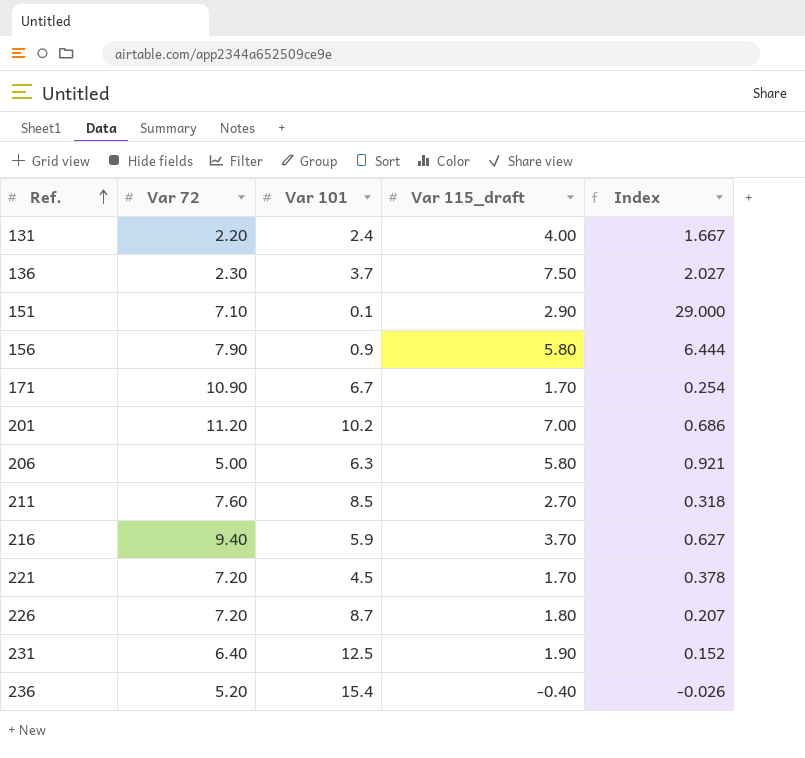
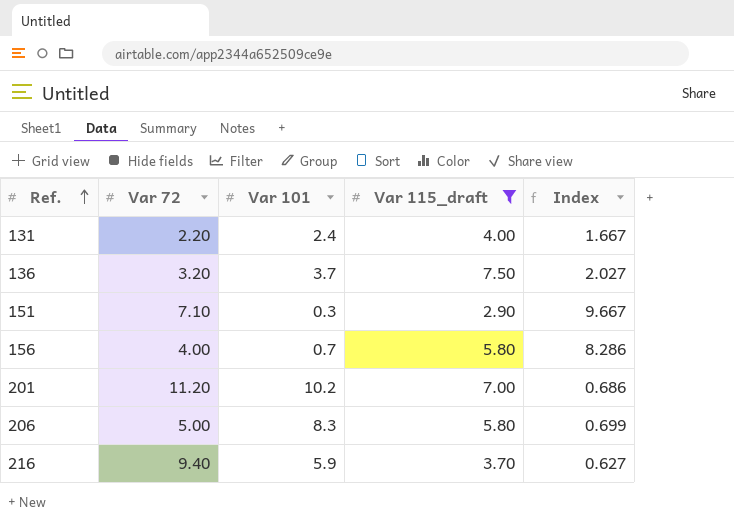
filter: none -> Var 115_draft >= 2.90
136 | Var 72: 2.30 -> 3.20
151 | Var 101: 0.1 -> 0.3
151 | Index: 29.000 -> 9.667
156 | Var 72: 7.90 -> 4.00
156 | Var 101: 0.9 -> 0.7
156 | Index: 6.444 -> 8.286
206 | Var 101: 6.3 -> 8.3
206 | Index: 0.921 -> 0.699

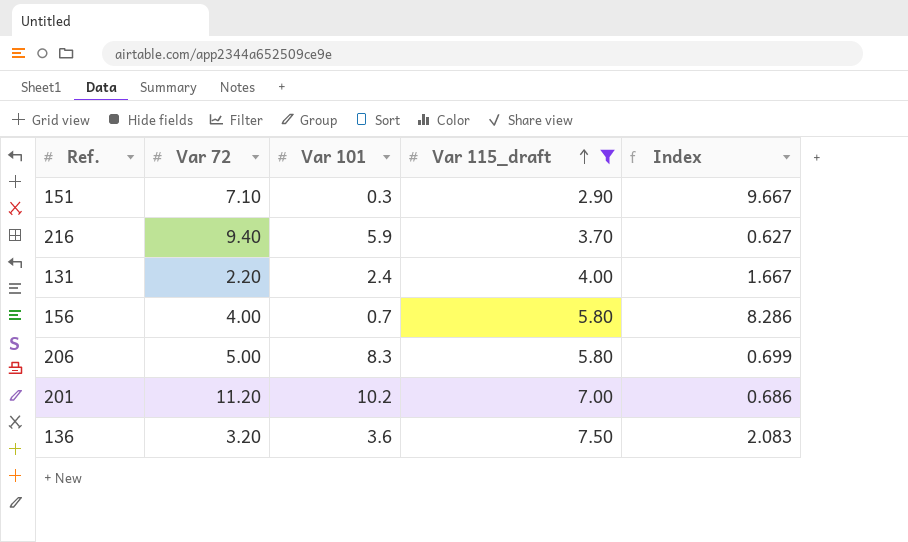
row order: Ref. ascending -> Var 115_draft ascending
136 | Var 101: 3.7 -> 3.6
136 | Index: 2.027 -> 2.083

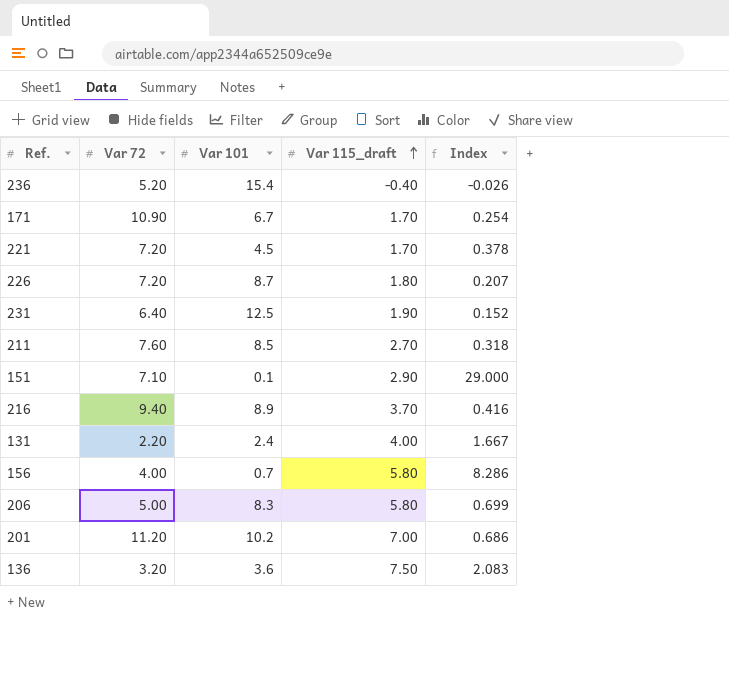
filter: Var 115_draft >= 2.90 -> none
151 | Var 101: 0.3 -> 0.1
151 | Index: 9.667 -> 29.000
216 | Var 101: 5.9 -> 8.9
216 | Index: 0.627 -> 0.416

